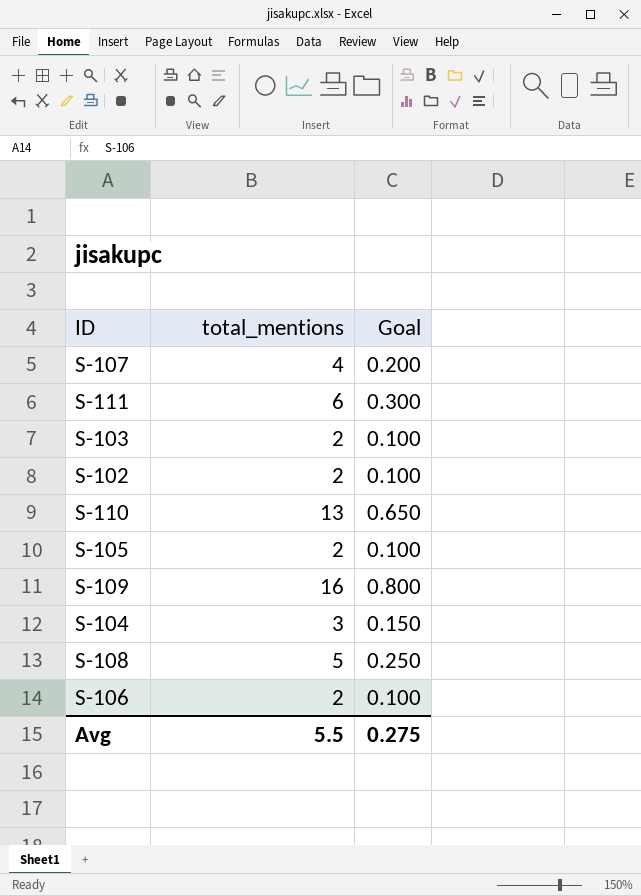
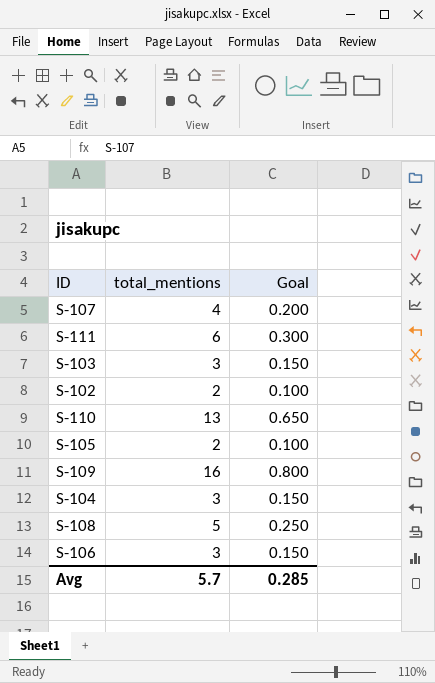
S-103 | total_mentions: 2 -> 3
S-103 | Goal: 0.100 -> 0.150
S-106 | total_mentions: 2 -> 3
S-106 | Goal: 0.100 -> 0.150
Avg | total_mentions: 5.5 -> 5.7
Avg | Goal: 0.275 -> 0.285

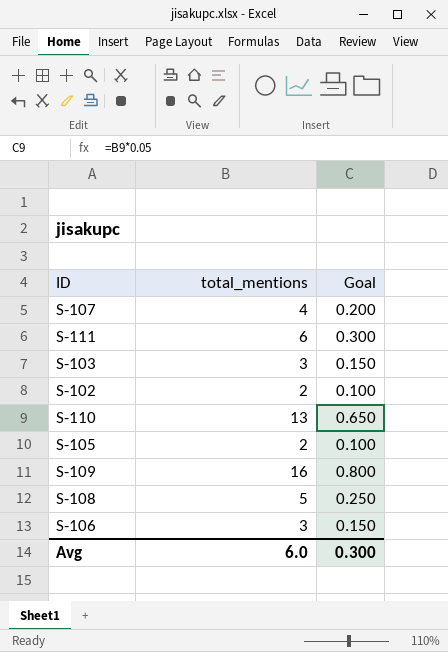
row S-104: 3 | 0.150 -> none
Avg | total_mentions: 5.7 -> 6.0
Avg | Goal: 0.285 -> 0.300

